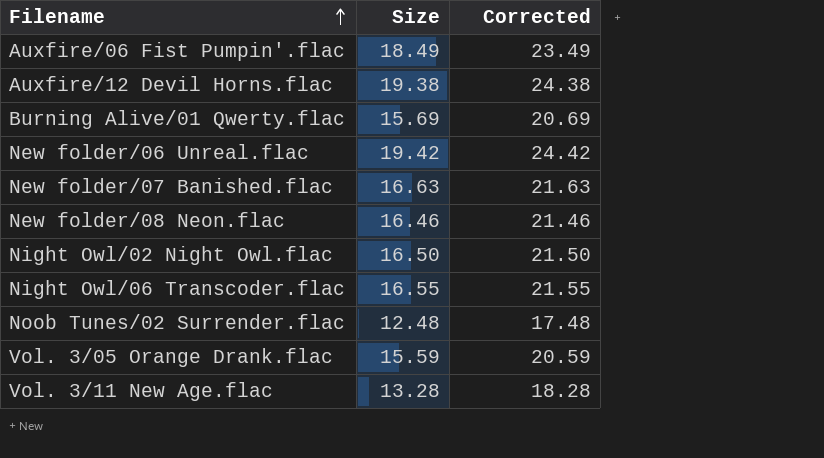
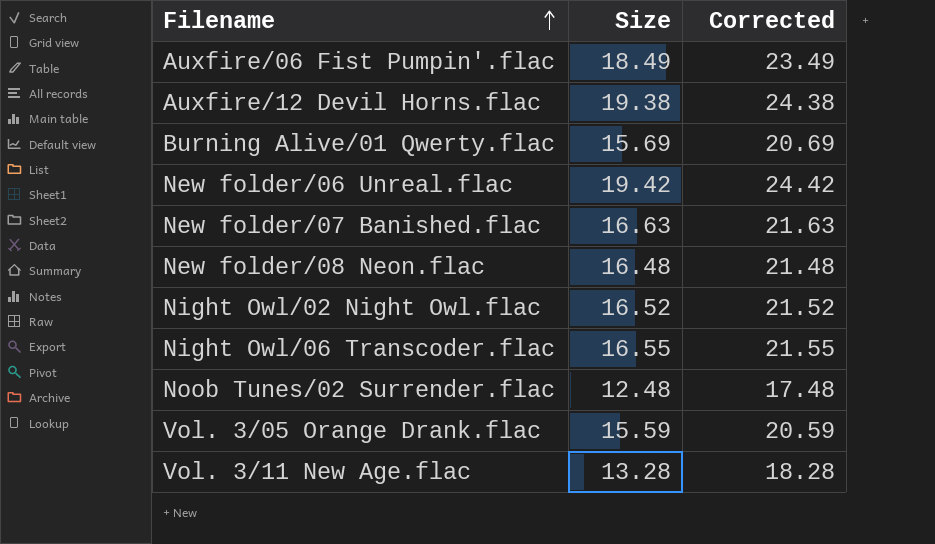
New folder/08 Neon.flac | Size: 16.46 -> 16.48
New folder/08 Neon.flac | Corrected: 21.46 -> 21.48
Night Owl/02 Night Owl.flac | Size: 16.50 -> 16.52
Night Owl/02 Night Owl.flac | Corrected: 21.50 -> 21.52

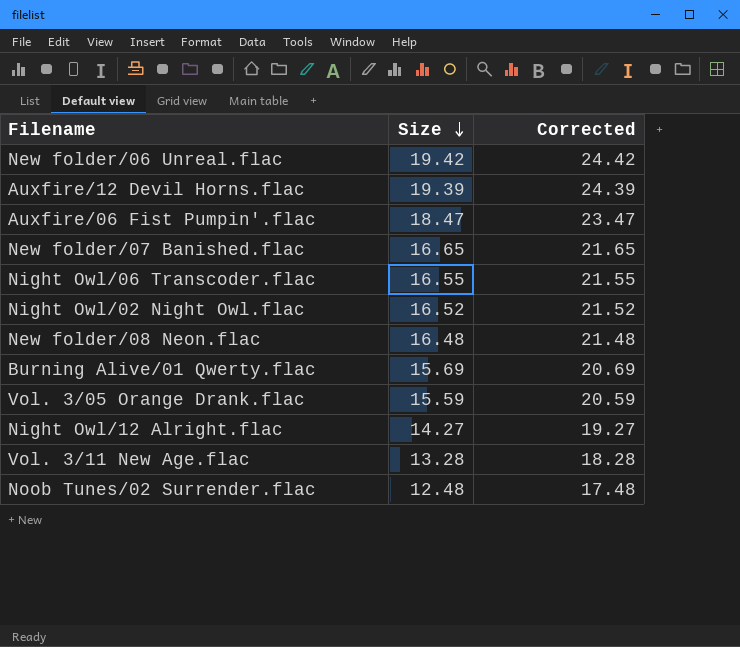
row order: Filename ascending -> Size descending
Auxfire/12 Devil Horns.flac | Size: 19.38 -> 19.39
Auxfire/12 Devil Horns.flac | Corrected: 24.38 -> 24.39
Auxfire/06 Fist Pumpin'.flac | Size: 18.49 -> 18.47
Auxfire/06 Fist Pumpin'.flac | Corrected: 23.49 -> 23.47
New folder/07 Banished.flac | Size: 16.63 -> 16.65
New folder/07 Banished.flac | Corrected: 21.63 -> 21.65
row Night Owl/12 Alright.flac: none -> 14.27 | 19.27

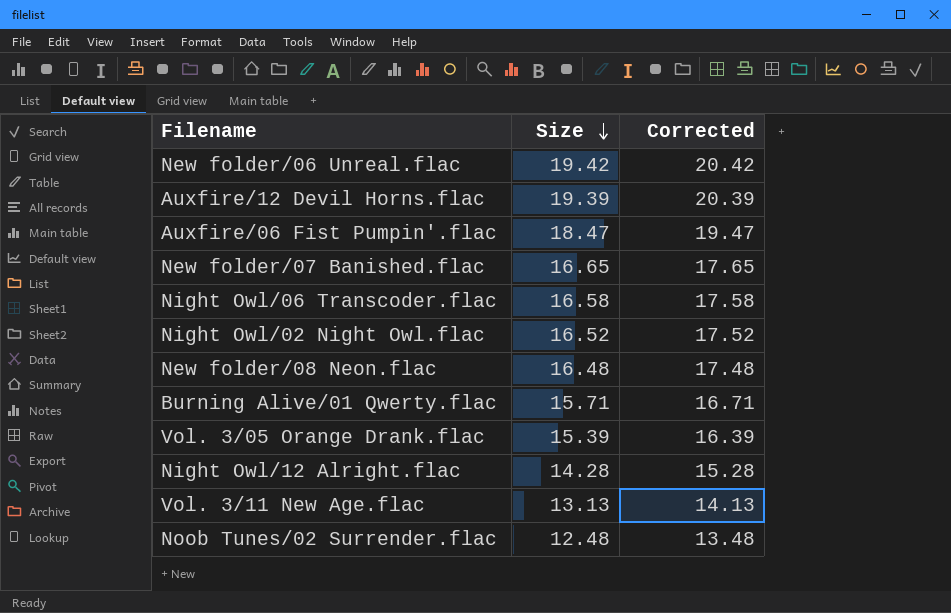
column Corrected | formula: [Size] + 5 -> [Size] + 1
Night Owl/06 Transcoder.flac | Size: 16.55 -> 16.58
Burning Alive/01 Qwerty.flac | Size: 15.69 -> 15.71
Vol. 3/05 Orange Drank.flac | Size: 15.59 -> 15.39
Night Owl/12 Alright.flac | Size: 14.27 -> 14.28
Vol. 3/11 New Age.flac | Size: 13.28 -> 13.13

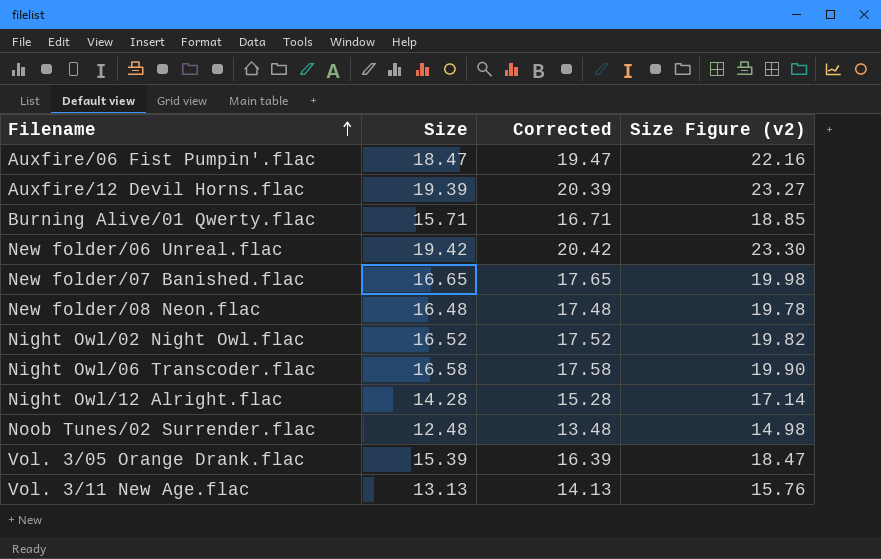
row order: Size descending -> Filename ascending
column Size Figure (v2) | formula: none -> [Size] * 1.2

